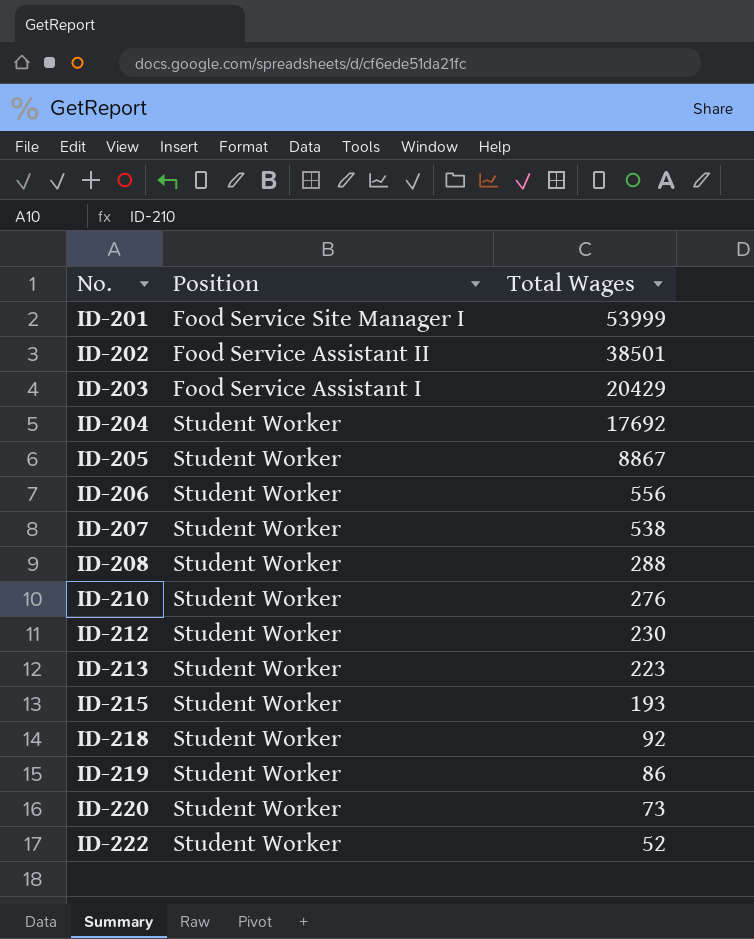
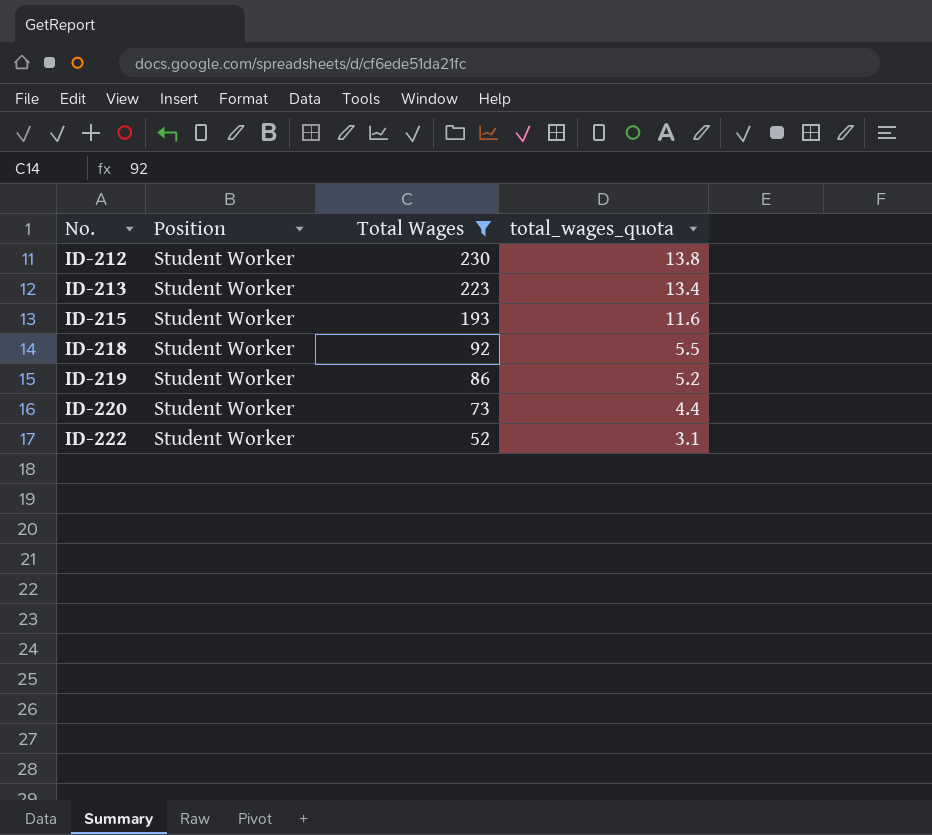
filter: none -> Total Wages <= 230
column total_wages_quota | formula: none -> [Total Wages] * 0.06

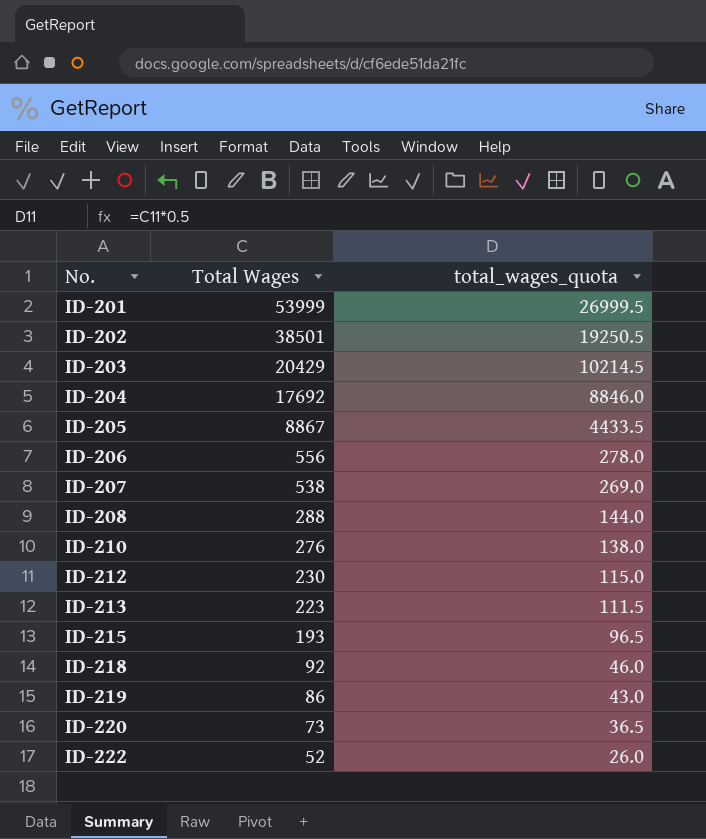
filter: Total Wages <= 230 -> none
column Position | position: 2 -> none
column total_wages_quota | formula: [Total Wages] * 0.06 -> [Total Wages] * 0.5

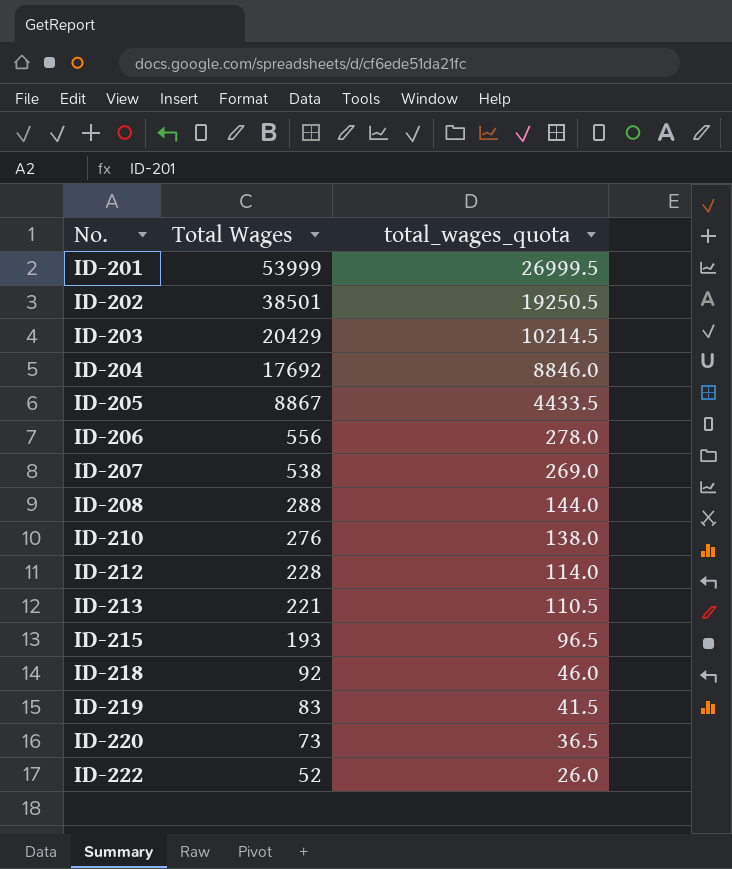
ID-212 | Total Wages: 230 -> 228
ID-212 | total_wages_quota: 115.0 -> 114.0
ID-213 | Total Wages: 223 -> 221
ID-213 | total_wages_quota: 111.5 -> 110.5
ID-219 | Total Wages: 86 -> 83
ID-219 | total_wages_quota: 43.0 -> 41.5

